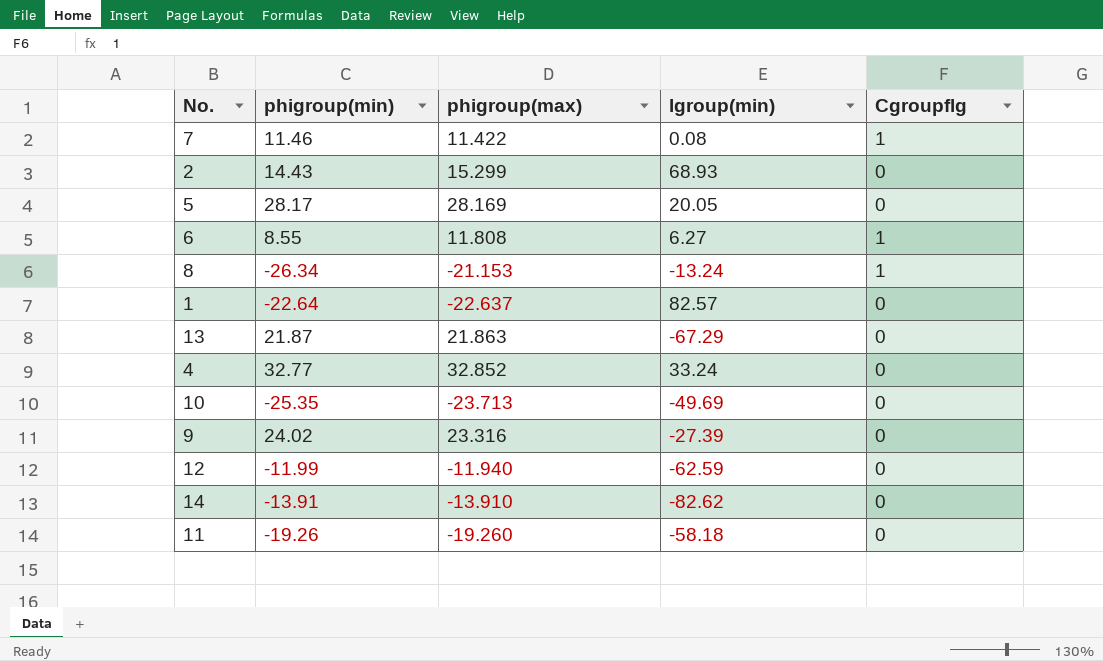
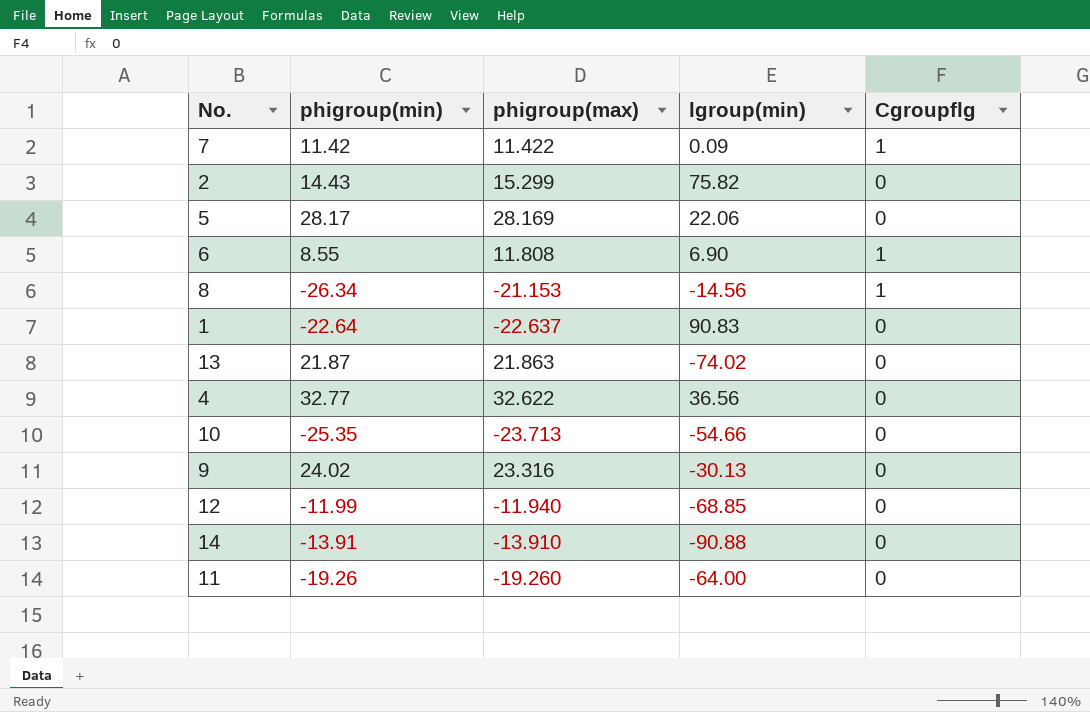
7 | phigroup(min): 11.46 -> 11.42
7 | lgroup(min): 0.08 -> 0.09
2 | lgroup(min): 68.93 -> 75.82
5 | lgroup(min): 20.05 -> 22.06
6 | lgroup(min): 6.27 -> 6.90
8 | lgroup(min): -13.24 -> -14.56
1 | lgroup(min): 82.57 -> 90.83
13 | lgroup(min): -67.29 -> -74.02
4 | phigroup(max): 32.852 -> 32.622
4 | lgroup(min): 33.24 -> 36.56
10 | lgroup(min): -49.69 -> -54.66
9 | lgroup(min): -27.39 -> -30.13
12 | lgroup(min): -62.59 -> -68.85
14 | lgroup(min): -82.62 -> -90.88
11 | lgroup(min): -58.18 -> -64.00

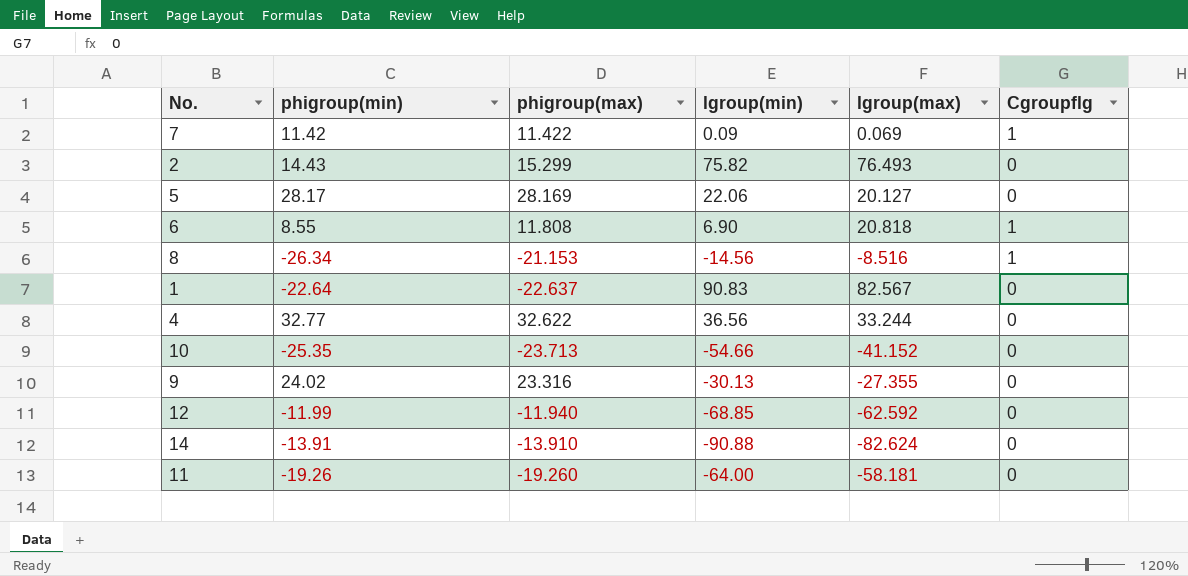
column lgroup(max) | position: none -> 5
row 13: 21.87 | 21.863 | -74.02 | 0 -> none

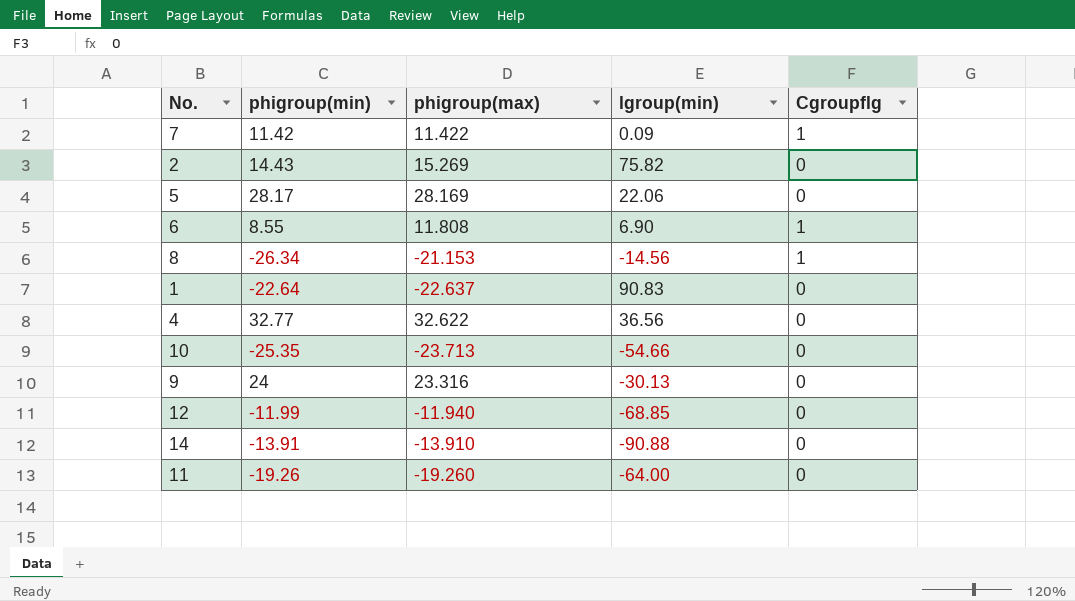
column lgroup(max) | position: 5 -> none
2 | phigroup(max): 15.299 -> 15.269
9 | phigroup(min): 24.02 -> 24

